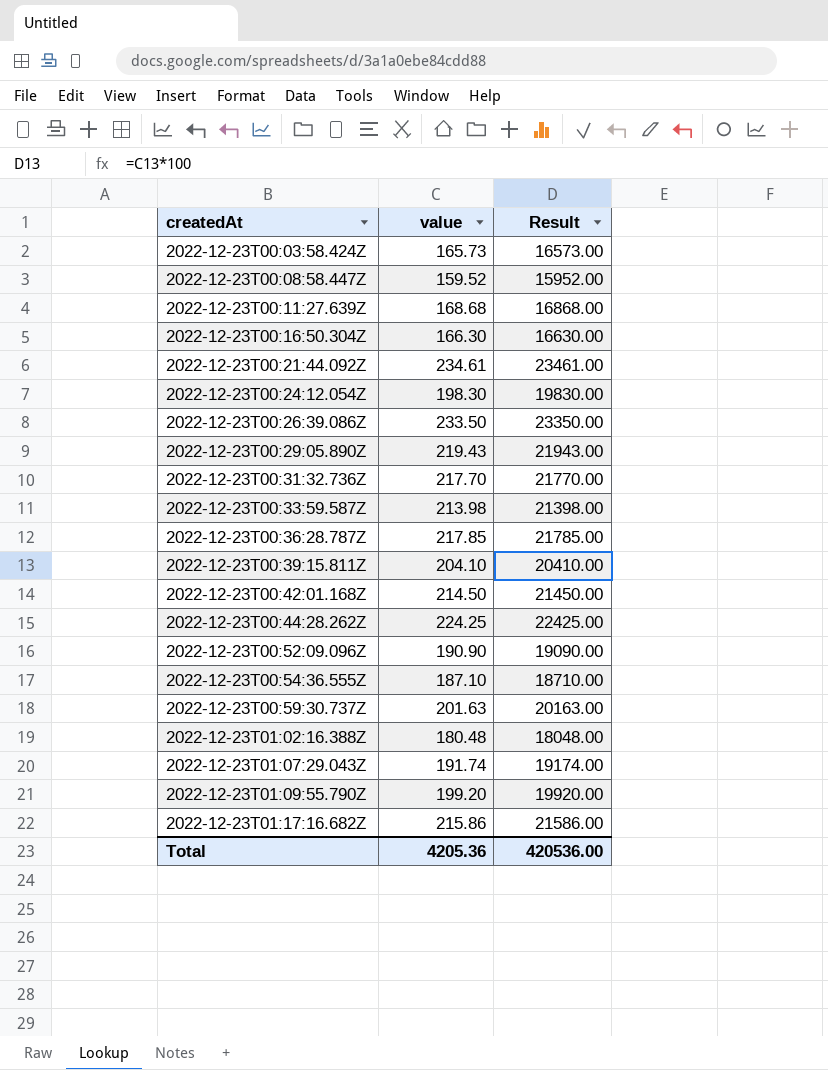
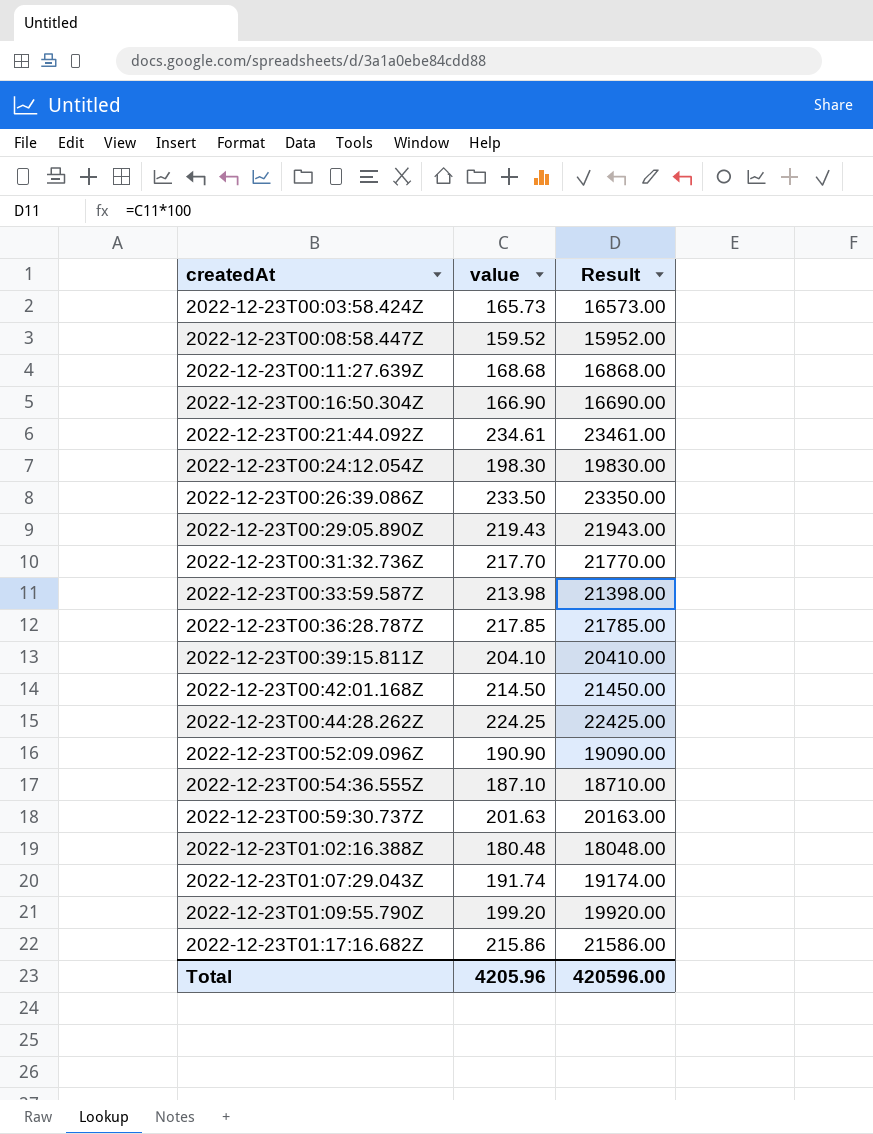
2022-12-23T00:16:50.304Z | value: 166.30 -> 166.90
2022-12-23T00:16:50.304Z | Result: 16630.00 -> 16690.00
Total | value: 4205.36 -> 4205.96
Total | Result: 420536.00 -> 420596.00

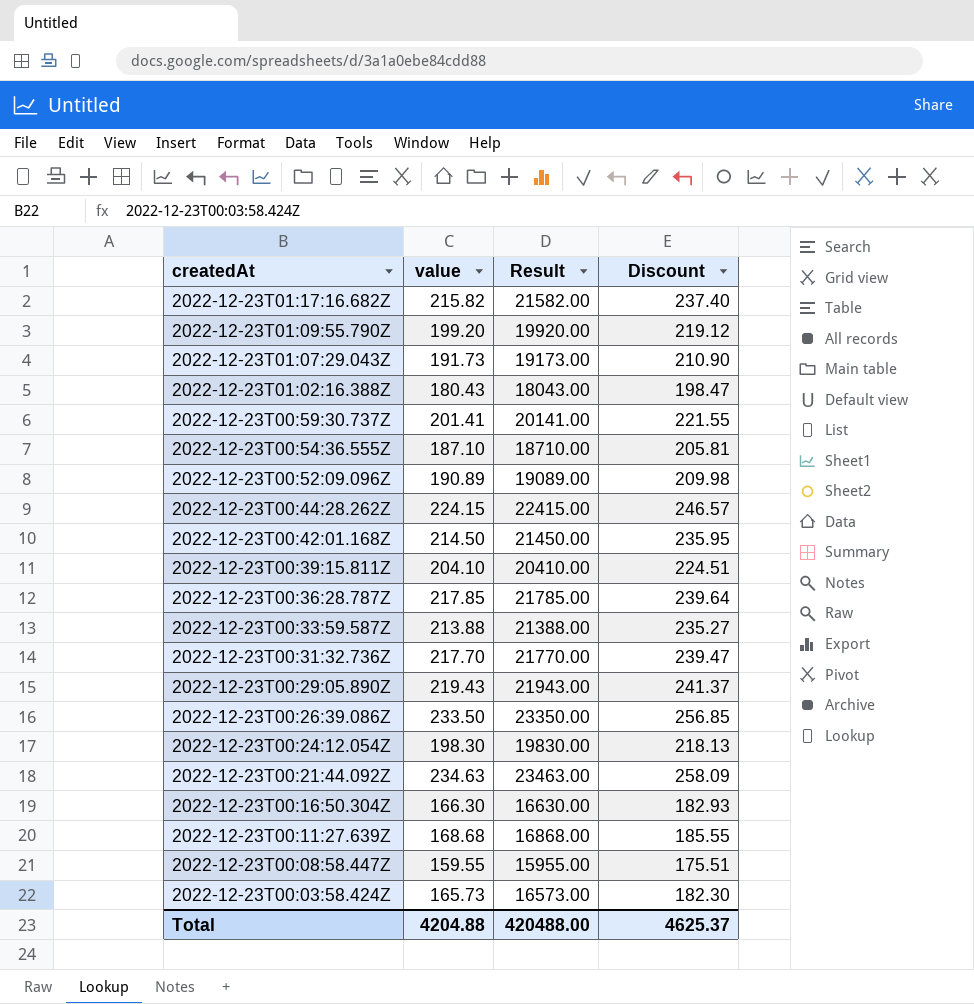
row order: createdAt ascending -> createdAt descending
column Discount | formula: none -> [value] * 1.1
2022-12-23T01:17:16.682Z | value: 215.86 -> 215.82
2022-12-23T01:17:16.682Z | Result: 21586.00 -> 21582.00
2022-12-23T01:07:29.043Z | value: 191.74 -> 191.73
2022-12-23T01:07:29.043Z | Result: 19174.00 -> 19173.00
2022-12-23T01:02:16.388Z | value: 180.48 -> 180.43
2022-12-23T01:02:16.388Z | Result: 18048.00 -> 18043.00
2022-12-23T00:59:30.737Z | value: 201.63 -> 201.41
2022-12-23T00:59:30.737Z | Result: 20163.00 -> 20141.00
2022-12-23T00:52:09.096Z | value: 190.90 -> 190.89
2022-12-23T00:52:09.096Z | Result: 19090.00 -> 19089.00
2022-12-23T00:44:28.262Z | value: 224.25 -> 224.15
2022-12-23T00:44:28.262Z | Result: 22425.00 -> 22415.00
2022-12-23T00:33:59.587Z | value: 213.98 -> 213.88
2022-12-23T00:33:59.587Z | Result: 21398.00 -> 21388.00
2022-12-23T00:21:44.092Z | value: 234.61 -> 234.63
2022-12-23T00:21:44.092Z | Result: 23461.00 -> 23463.00
2022-12-23T00:16:50.304Z | value: 166.90 -> 166.30
2022-12-23T00:16:50.304Z | Result: 16690.00 -> 16630.00
2022-12-23T00:08:58.447Z | value: 159.52 -> 159.55
2022-12-23T00:08:58.447Z | Result: 15952.00 -> 15955.00
Total | value: 4205.96 -> 4204.88
Total | Result: 420596.00 -> 420488.00

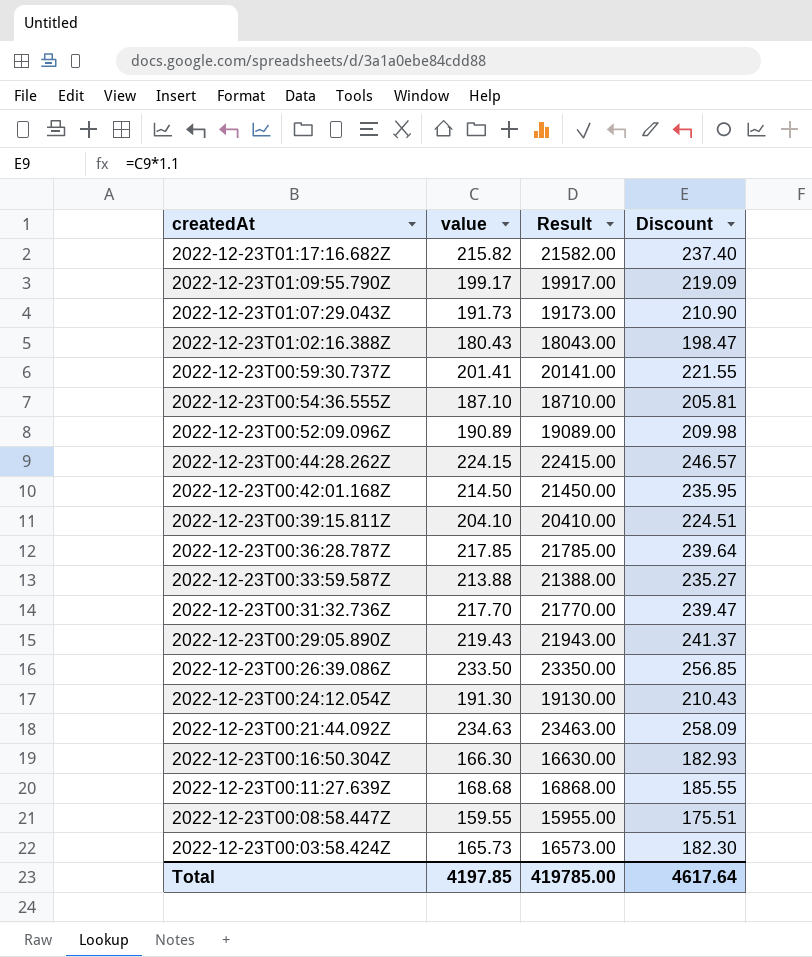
2022-12-23T01:09:55.790Z | value: 199.20 -> 199.17
2022-12-23T01:09:55.790Z | Result: 19920.00 -> 19917.00
2022-12-23T01:09:55.790Z | Discount: 219.12 -> 219.09
2022-12-23T00:24:12.054Z | value: 198.30 -> 191.30
2022-12-23T00:24:12.054Z | Result: 19830.00 -> 19130.00
2022-12-23T00:24:12.054Z | Discount: 218.13 -> 210.43
Total | value: 4204.88 -> 4197.85
Total | Result: 420488.00 -> 419785.00
Total | Discount: 4625.37 -> 4617.64

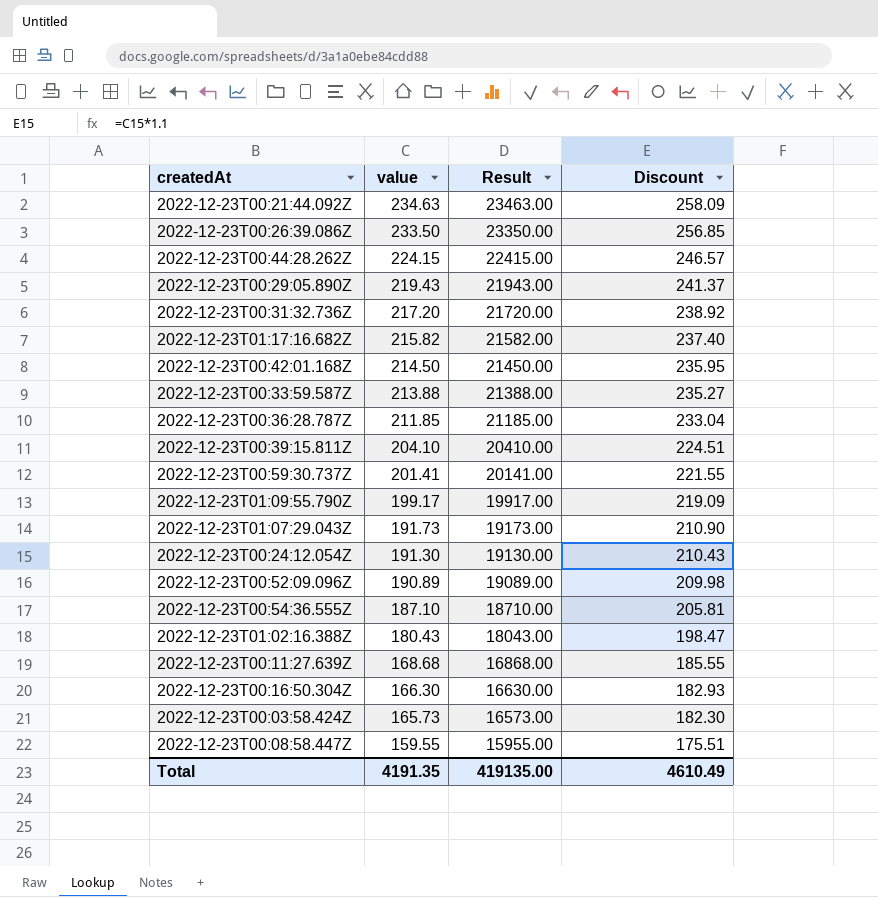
row order: createdAt descending -> value descending
2022-12-23T00:31:32.736Z | value: 217.70 -> 217.20
2022-12-23T00:31:32.736Z | Result: 21770.00 -> 21720.00
2022-12-23T00:31:32.736Z | Discount: 239.47 -> 238.92
2022-12-23T00:36:28.787Z | value: 217.85 -> 211.85
2022-12-23T00:36:28.787Z | Result: 21785.00 -> 21185.00
2022-12-23T00:36:28.787Z | Discount: 239.64 -> 233.04
Total | value: 4197.85 -> 4191.35
Total | Result: 419785.00 -> 419135.00
Total | Discount: 4617.64 -> 4610.49

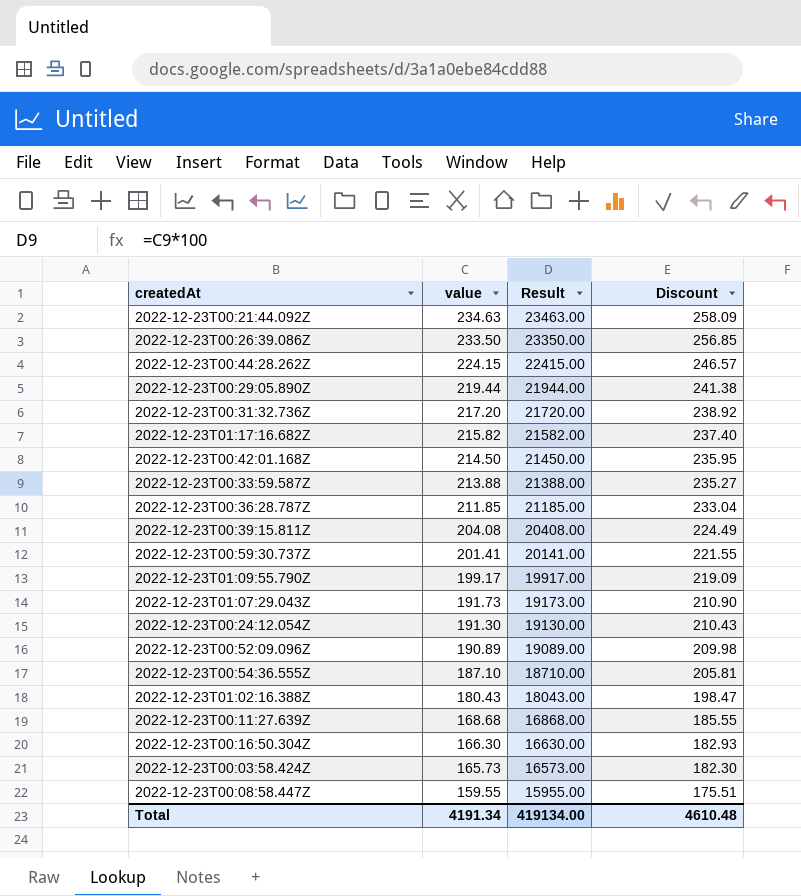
2022-12-23T00:29:05.890Z | value: 219.43 -> 219.44
2022-12-23T00:29:05.890Z | Result: 21943.00 -> 21944.00
2022-12-23T00:29:05.890Z | Discount: 241.37 -> 241.38
2022-12-23T00:39:15.811Z | value: 204.10 -> 204.08
2022-12-23T00:39:15.811Z | Result: 20410.00 -> 20408.00
2022-12-23T00:39:15.811Z | Discount: 224.51 -> 224.49
Total | value: 4191.35 -> 4191.34
Total | Result: 419135.00 -> 419134.00
Total | Discount: 4610.49 -> 4610.48

